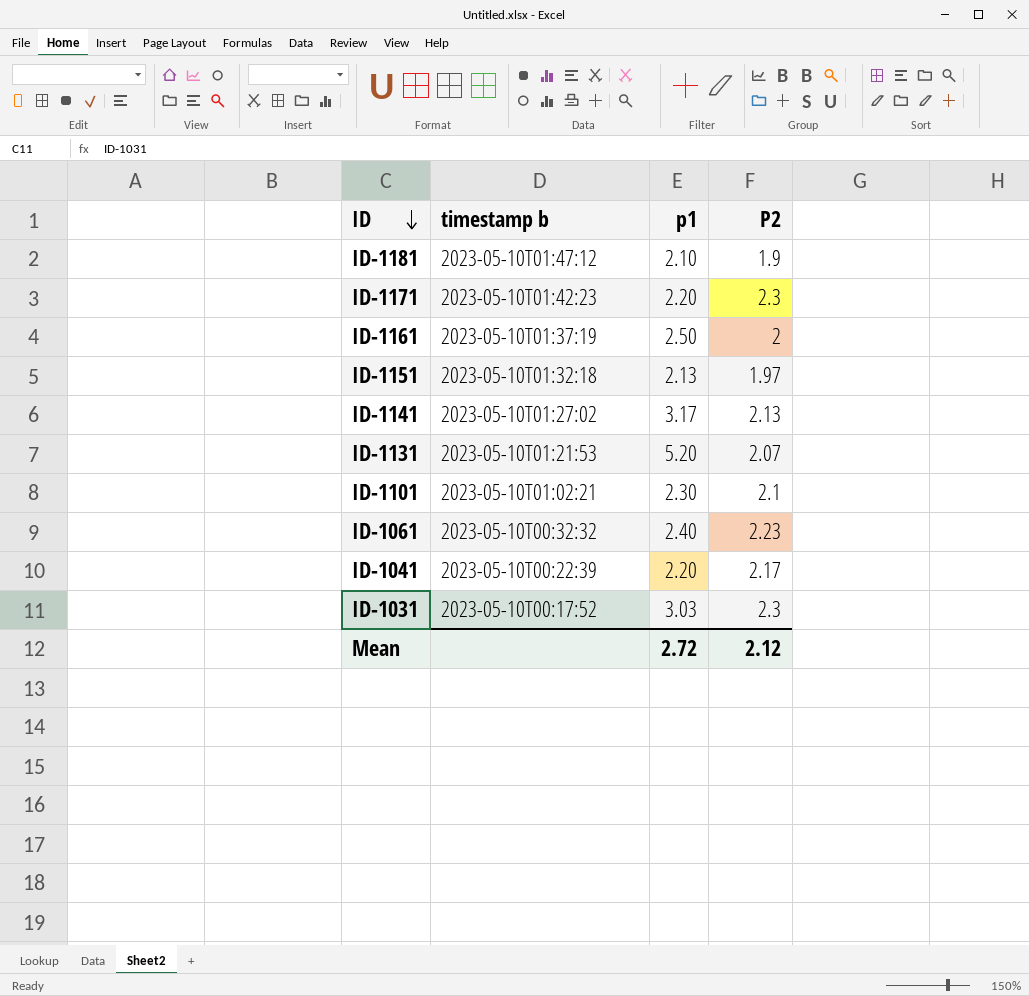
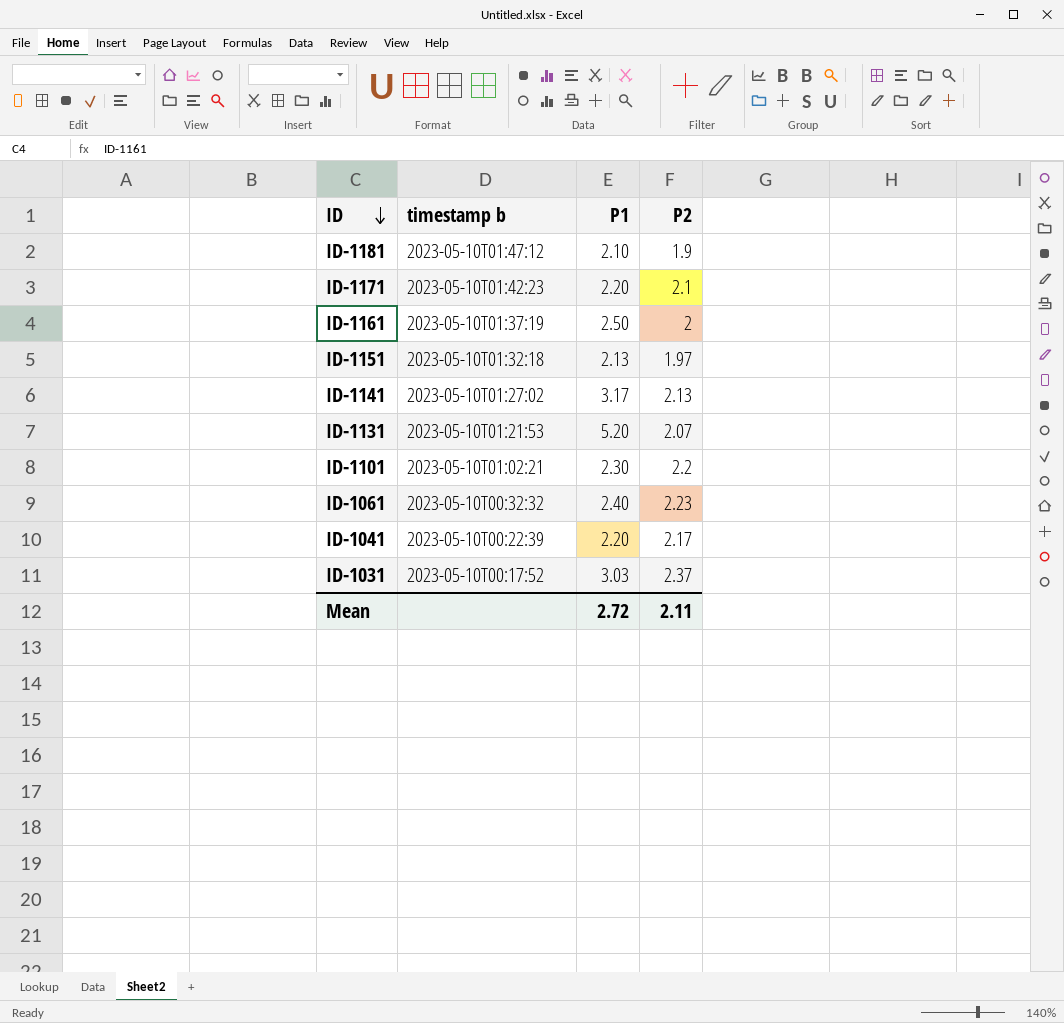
column name: p1 -> P1
ID-1171 | P2: 2.3 -> 2.1
ID-1101 | P2: 2.1 -> 2.2
ID-1031 | P2: 2.3 -> 2.37
Mean | P2: 2.12 -> 2.11

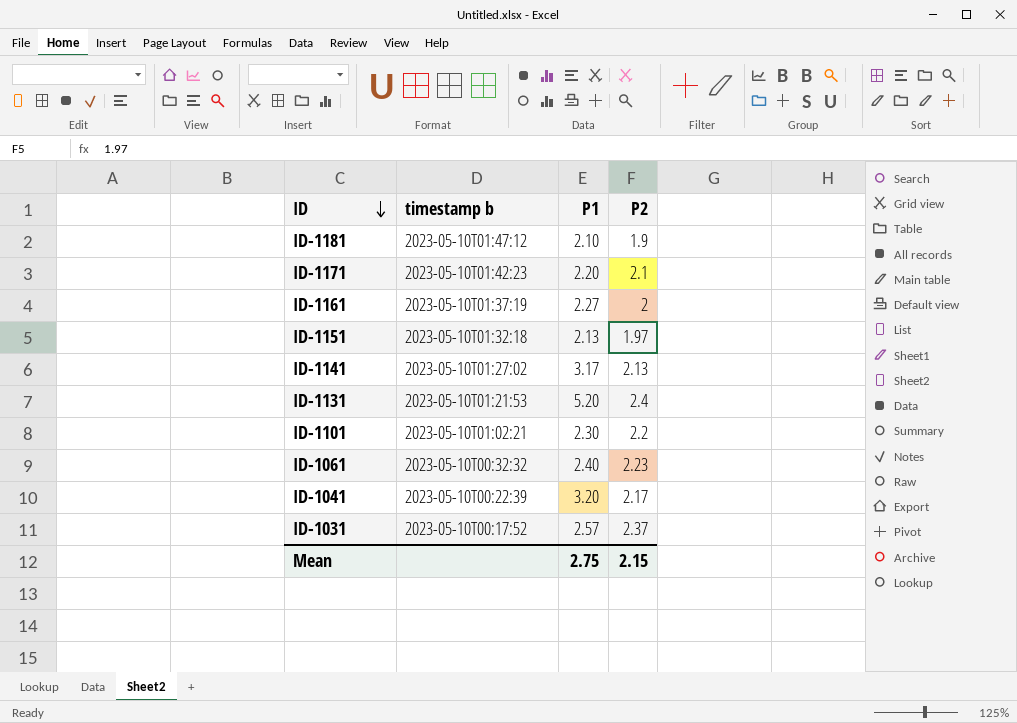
ID-1161 | P1: 2.50 -> 2.27
ID-1131 | P2: 2.07 -> 2.4
ID-1041 | P1: 2.20 -> 3.20
ID-1031 | P1: 3.03 -> 2.57
Mean | P1: 2.72 -> 2.75
Mean | P2: 2.11 -> 2.15

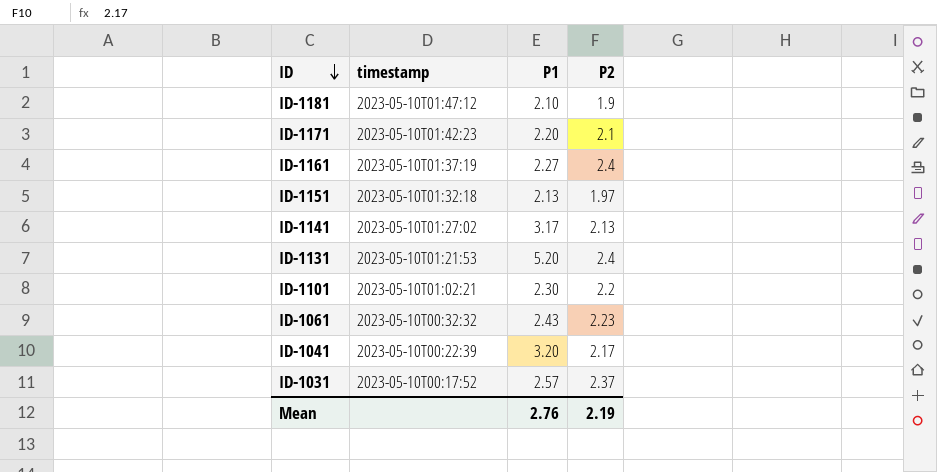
column name: timestamp b -> timestamp
ID-1161 | P2: 2 -> 2.4
ID-1061 | P1: 2.40 -> 2.43
Mean | P1: 2.75 -> 2.76
Mean | P2: 2.15 -> 2.19

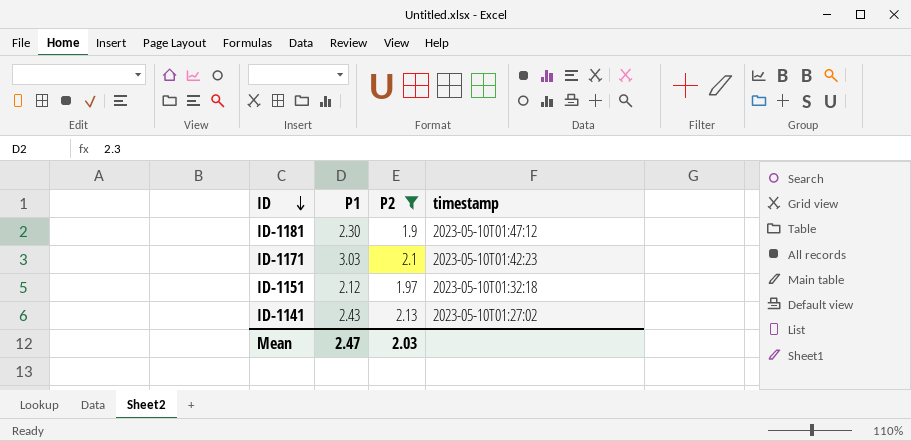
filter: none -> P2 <= 2.13
column timestamp | position: 2 -> 4
ID-1181 | P1: 2.10 -> 2.30
ID-1171 | P1: 2.20 -> 3.03
ID-1151 | P1: 2.13 -> 2.12
ID-1141 | P1: 3.17 -> 2.43
Mean | P1: 2.76 -> 2.47
Mean | P2: 2.19 -> 2.03

